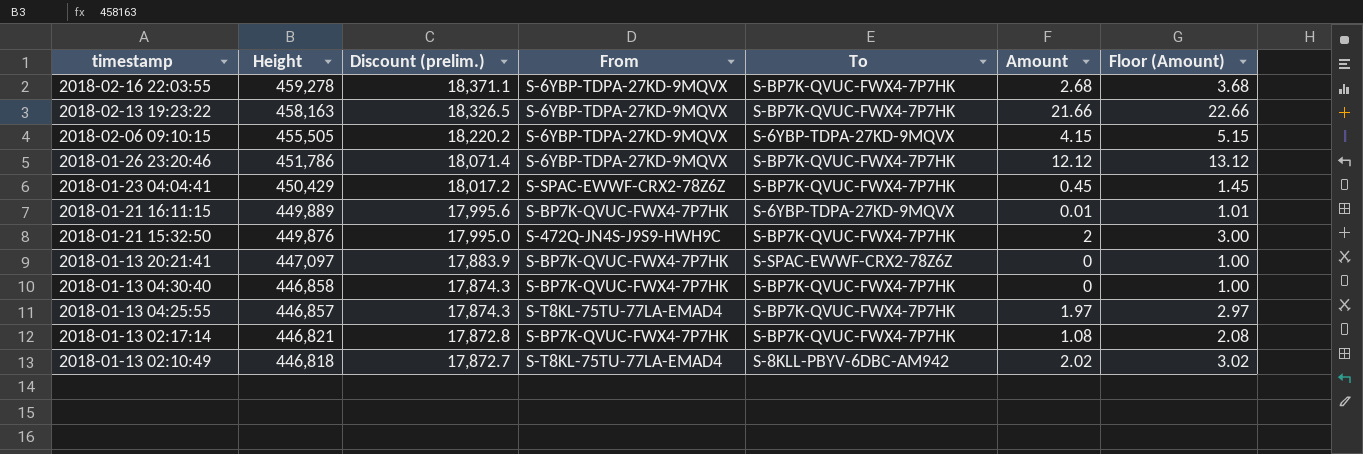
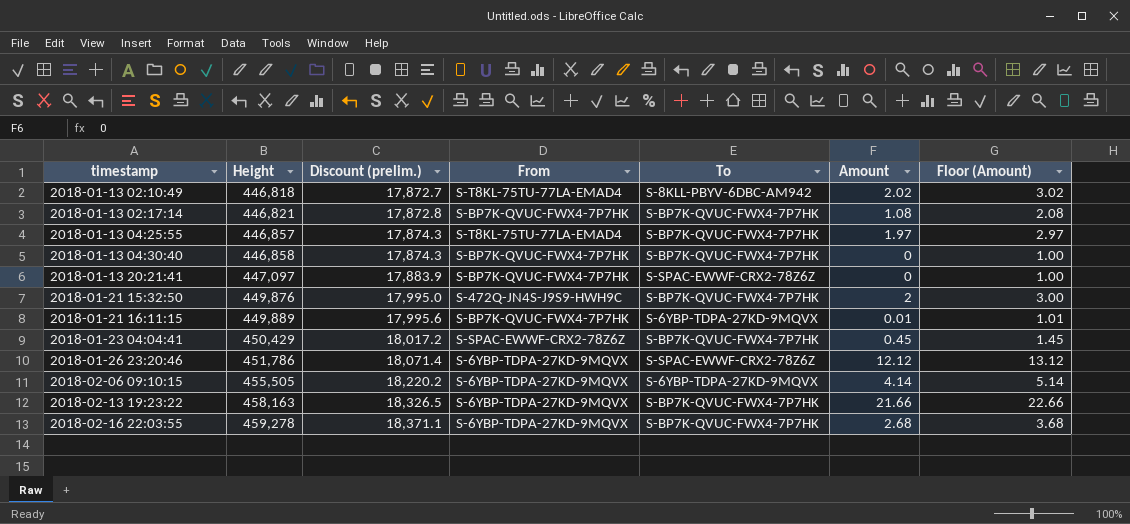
row order: timestamp descending -> timestamp ascending
2018-01-26 23:20:46 | To: S-BP7K-QVUC-FWX4-7P7HK -> S-SPAC-EWWF-CRX2-78Z6Z
2018-02-06 09:10:15 | Amount: 4.15 -> 4.14
2018-02-06 09:10:15 | Floor (Amount): 5.15 -> 5.14

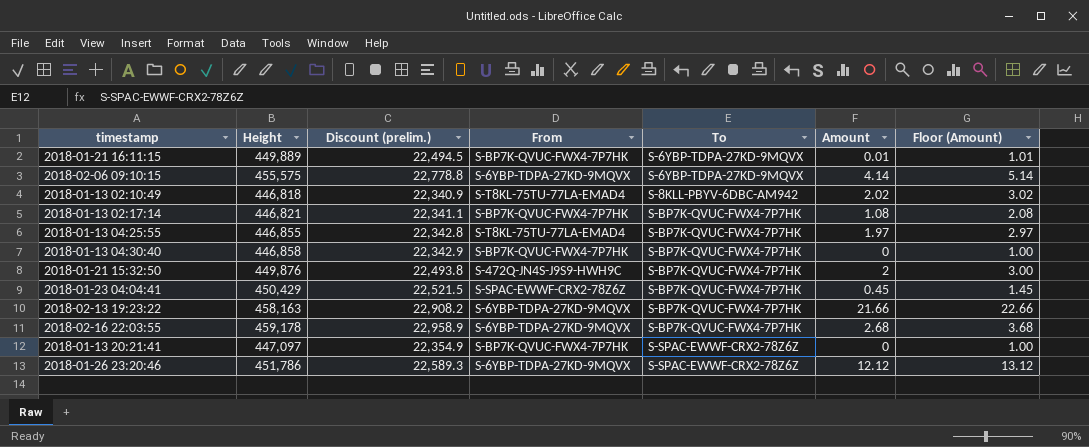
row order: timestamp ascending -> To ascending
column Discount (prelim.) | formula: [Height] * 0.04 -> [Height] * 0.05
2018-02-06 09:10:15 | Height: 455,505 -> 455,575
2018-01-13 04:25:55 | Height: 446,857 -> 446,855
2018-02-16 22:03:55 | Height: 459,278 -> 459,178

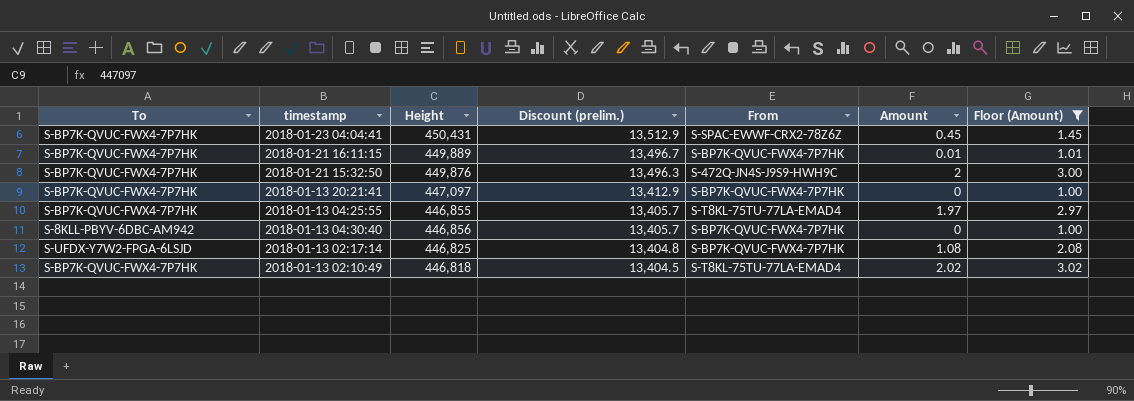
filter: none -> Floor (Amount) <= 3.02
row order: To ascending -> Discount (prelim.) descending
column To | position: 5 -> 1
column Discount (prelim.) | formula: [Height] * 0.05 -> [Height] * 0.03
2018-01-23 04:04:41 | Height: 450,429 -> 450,431
2018-01-21 16:11:15 | To: S-6YBP-TDPA-27KD-9MQVX -> S-BP7K-QVUC-FWX4-7P7HK
2018-01-13 20:21:41 | To: S-SPAC-EWWF-CRX2-78Z6Z -> S-BP7K-QVUC-FWX4-7P7HK
2018-01-13 04:30:40 | To: S-BP7K-QVUC-FWX4-7P7HK -> S-8KLL-PBYV-6DBC-AM942
2018-01-13 04:30:40 | Height: 446,858 -> 446,856
2018-01-13 02:17:14 | To: S-BP7K-QVUC-FWX4-7P7HK -> S-UFDX-Y7W2-FPGA-6LSJD
2018-01-13 02:17:14 | Height: 446,821 -> 446,825
2018-01-13 02:10:49 | To: S-8KLL-PBYV-6DBC-AM942 -> S-BP7K-QVUC-FWX4-7P7HK

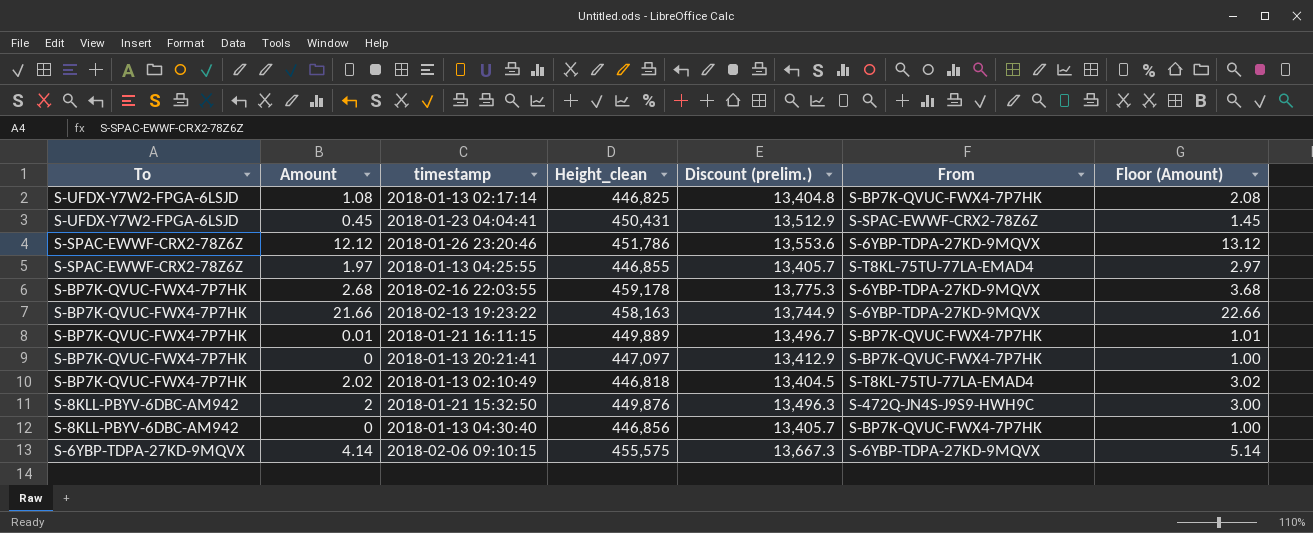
filter: Floor (Amount) <= 3.02 -> none
row order: Discount (prelim.) descending -> To descending
column Amount | position: 6 -> 2
column name: Height -> Height_clean
2018-01-23 04:04:41 | To: S-BP7K-QVUC-FWX4-7P7HK -> S-UFDX-Y7W2-FPGA-6LSJD
2018-01-13 04:25:55 | To: S-BP7K-QVUC-FWX4-7P7HK -> S-SPAC-EWWF-CRX2-78Z6Z
2018-01-21 15:32:50 | To: S-BP7K-QVUC-FWX4-7P7HK -> S-8KLL-PBYV-6DBC-AM942

